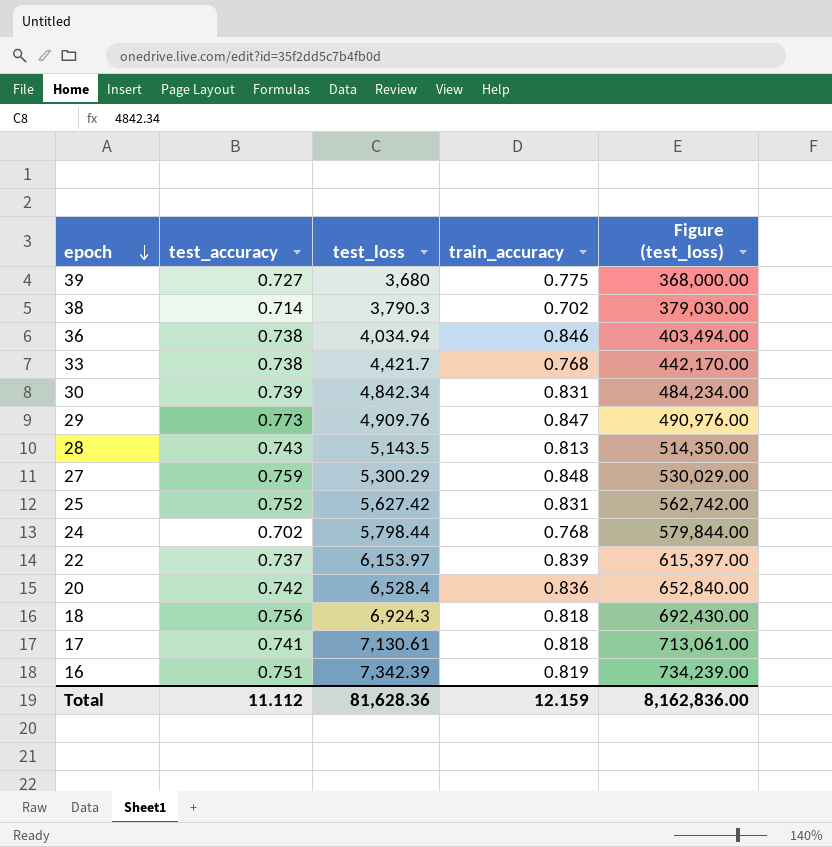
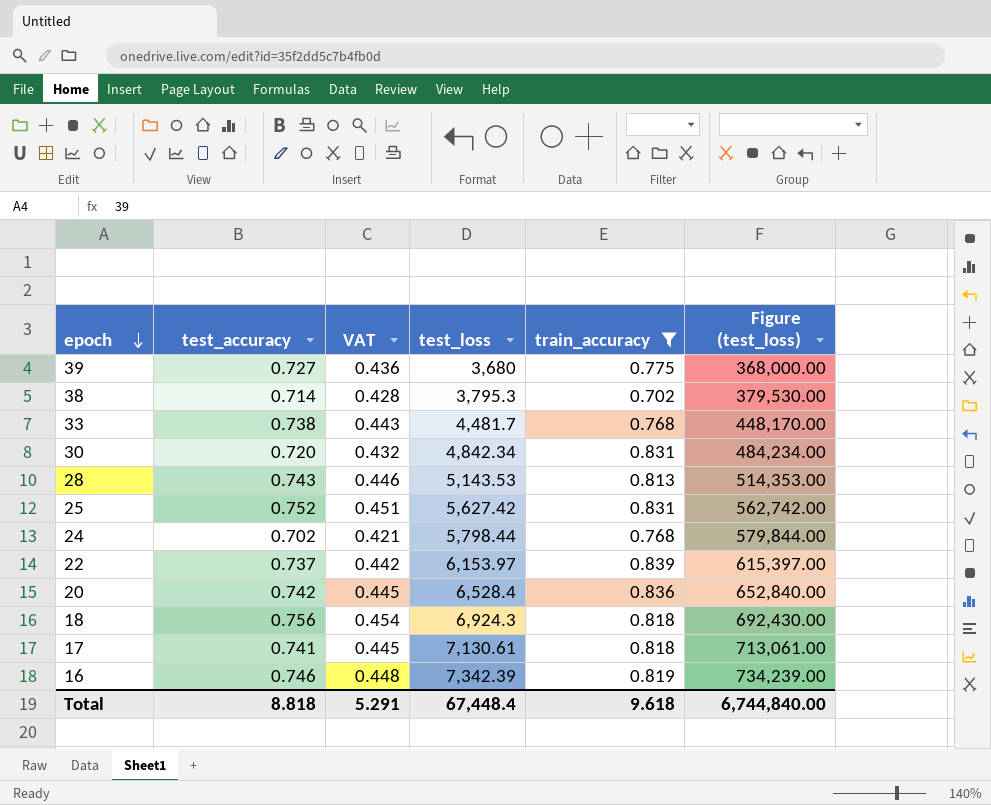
filter: none -> train_accuracy <= 0.839
column VAT | formula: none -> [test_accuracy] * 0.6
38 | test_loss: 3,790.3 -> 3,795.3
38 | Figure (test_loss): 379,030.00 -> 379,530.00
33 | test_loss: 4,421.7 -> 4,481.7
33 | Figure (test_loss): 442,170.00 -> 448,170.00
30 | test_accuracy: 0.739 -> 0.720
28 | test_loss: 5,143.5 -> 5,143.53
28 | Figure (test_loss): 514,350.00 -> 514,353.00
16 | test_accuracy: 0.751 -> 0.746
Total | test_accuracy: 11.112 -> 8.818
Total | test_loss: 81,628.36 -> 67,448.4
Total | train_accuracy: 12.159 -> 9.618
Total | Figure (test_loss): 8,162,836.00 -> 6,744,840.00

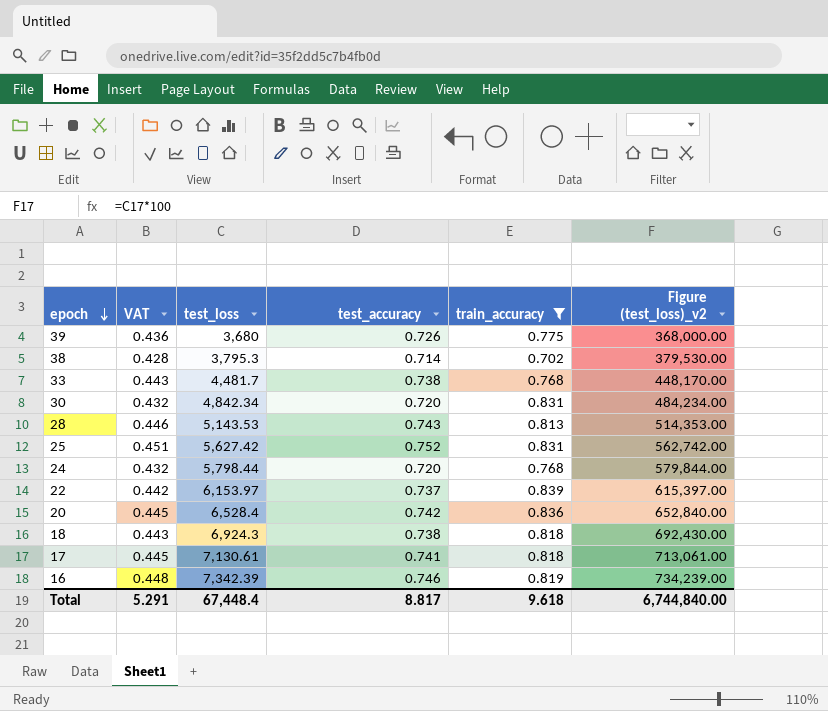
column test_accuracy | position: 2 -> 4
column name: Figure (test_loss) -> Figure (test_loss)_v2
39 | test_accuracy: 0.727 -> 0.726
24 | VAT: 0.421 -> 0.432
24 | test_accuracy: 0.702 -> 0.720
18 | VAT: 0.454 -> 0.443
18 | test_accuracy: 0.756 -> 0.738
Total | test_accuracy: 8.818 -> 8.817

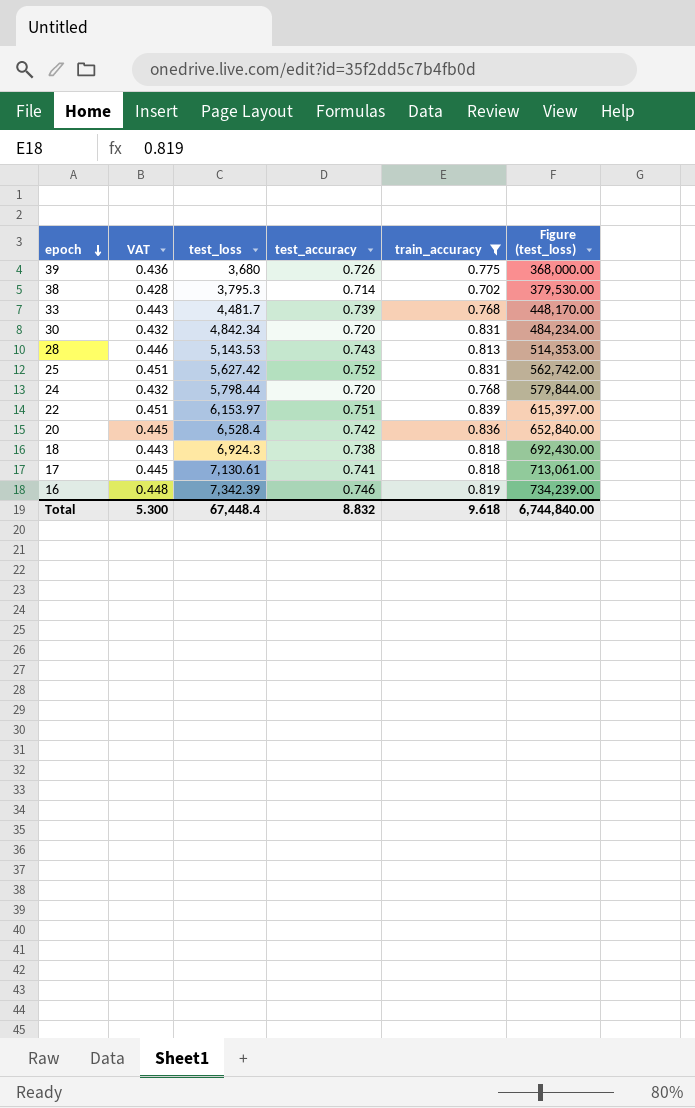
column name: Figure (test_loss)_v2 -> Figure (test_loss)
33 | test_accuracy: 0.738 -> 0.739
22 | VAT: 0.442 -> 0.451
22 | test_accuracy: 0.737 -> 0.751
Total | VAT: 5.291 -> 5.300
Total | test_accuracy: 8.817 -> 8.832

